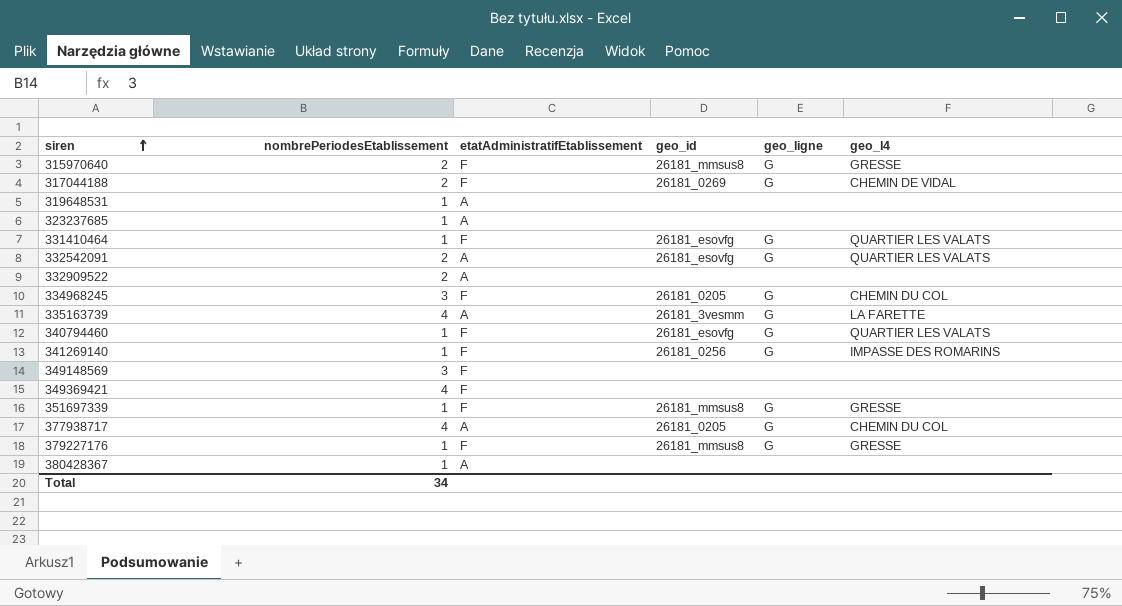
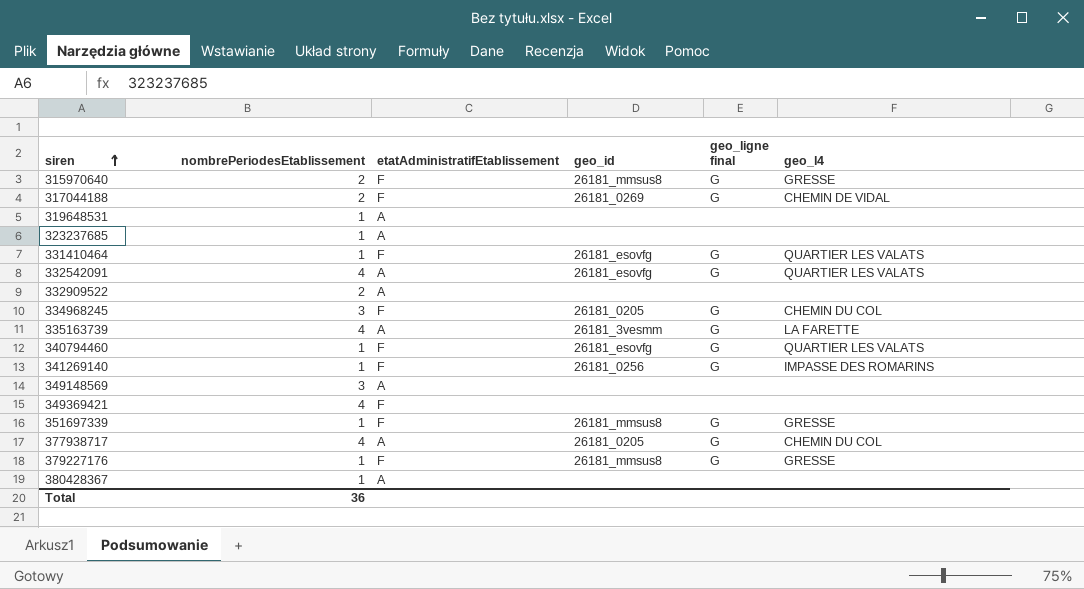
column name: geo_ligne -> geo_ligne final
332542091 | nombrePeriodesEtablissement: 2 -> 4
349148569 | etatAdministratifEtablissement: F -> A
Total | nombrePeriodesEtablissement: 34 -> 36

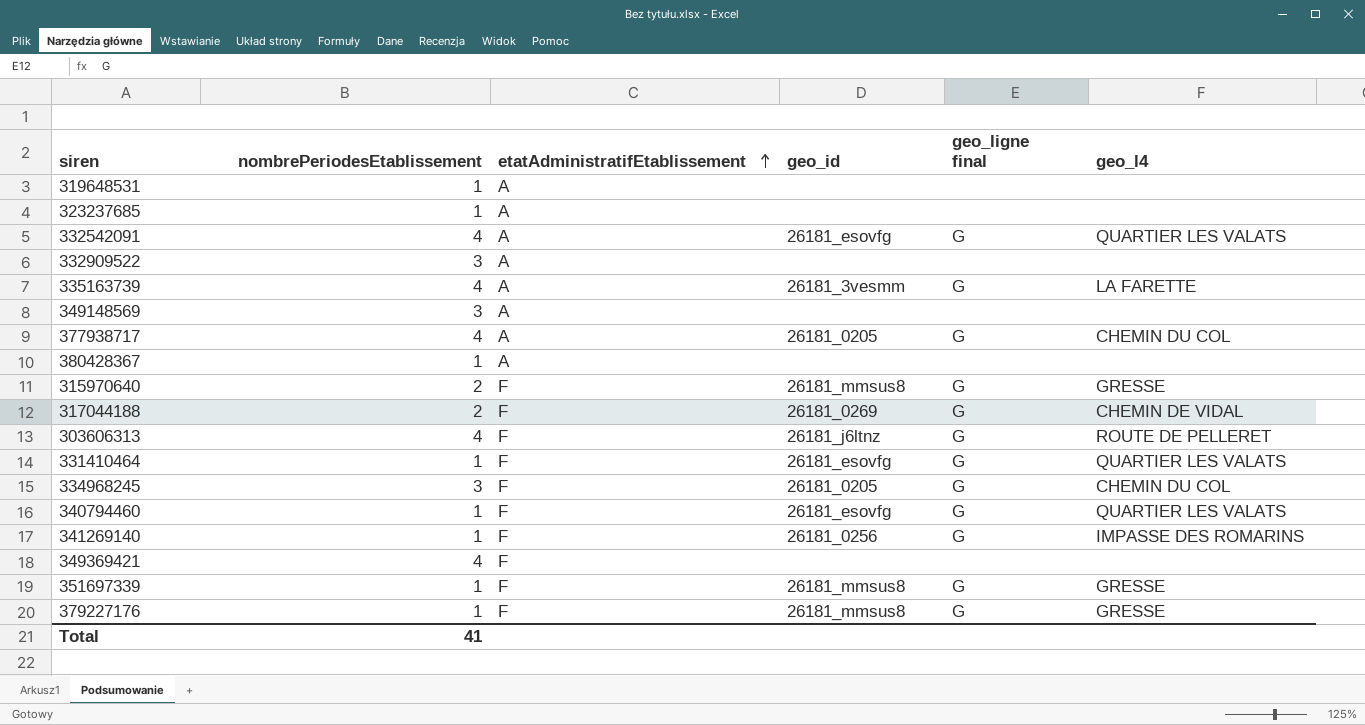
row order: siren ascending -> etatAdministratifEtablissement ascending
332909522 | nombrePeriodesEtablissement: 2 -> 3
row 303606313: none -> 4 | F | 26181_j6ltnz | G | ROUTE DE PELLERET
Total | nombrePeriodesEtablissement: 36 -> 41

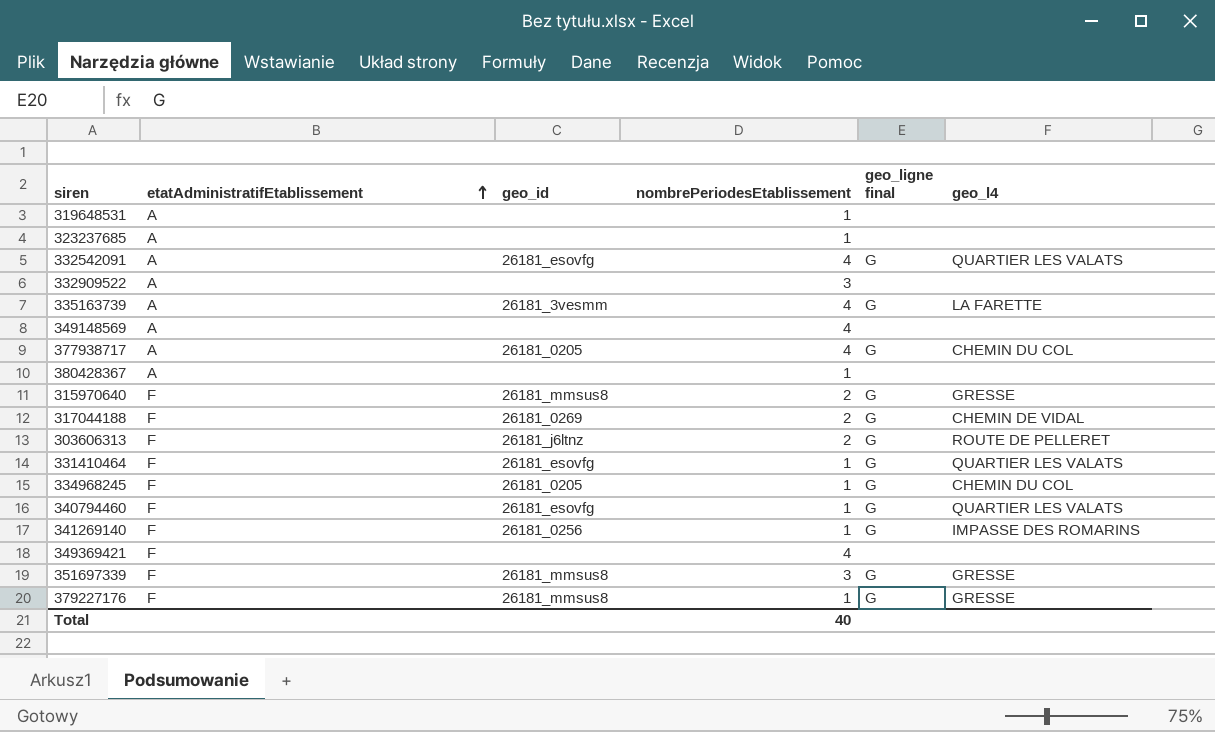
column nombrePeriodesEtablissement | position: 2 -> 4
349148569 | nombrePeriodesEtablissement: 3 -> 4
303606313 | nombrePeriodesEtablissement: 4 -> 2
334968245 | nombrePeriodesEtablissement: 3 -> 1
351697339 | nombrePeriodesEtablissement: 1 -> 3
Total | nombrePeriodesEtablissement: 41 -> 40

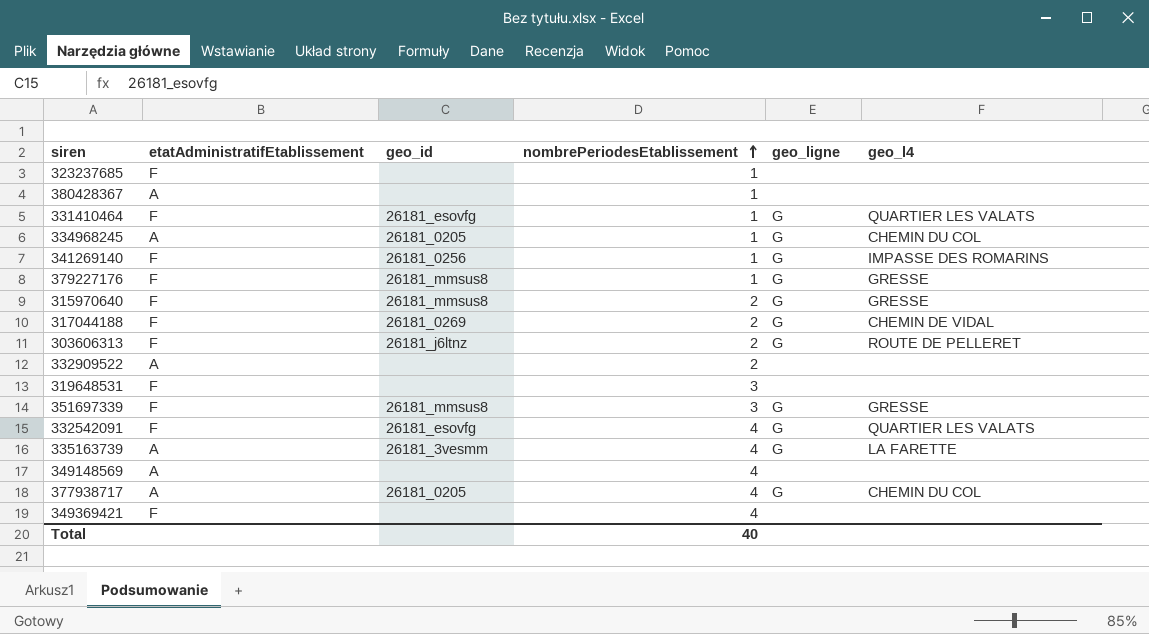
row order: etatAdministratifEtablissement ascending -> nombrePeriodesEtablissement ascending
column name: geo_ligne final -> geo_ligne
row 340794460: F | 26181_esovfg | 1 | G | QUARTIER LES VALATS -> none
323237685 | etatAdministratifEtablissement: A -> F
334968245 | etatAdministratifEtablissement: F -> A
332909522 | nombrePeriodesEtablissement: 3 -> 2
319648531 | etatAdministratifEtablissement: A -> F
319648531 | nombrePeriodesEtablissement: 1 -> 3
332542091 | etatAdministratifEtablissement: A -> F

